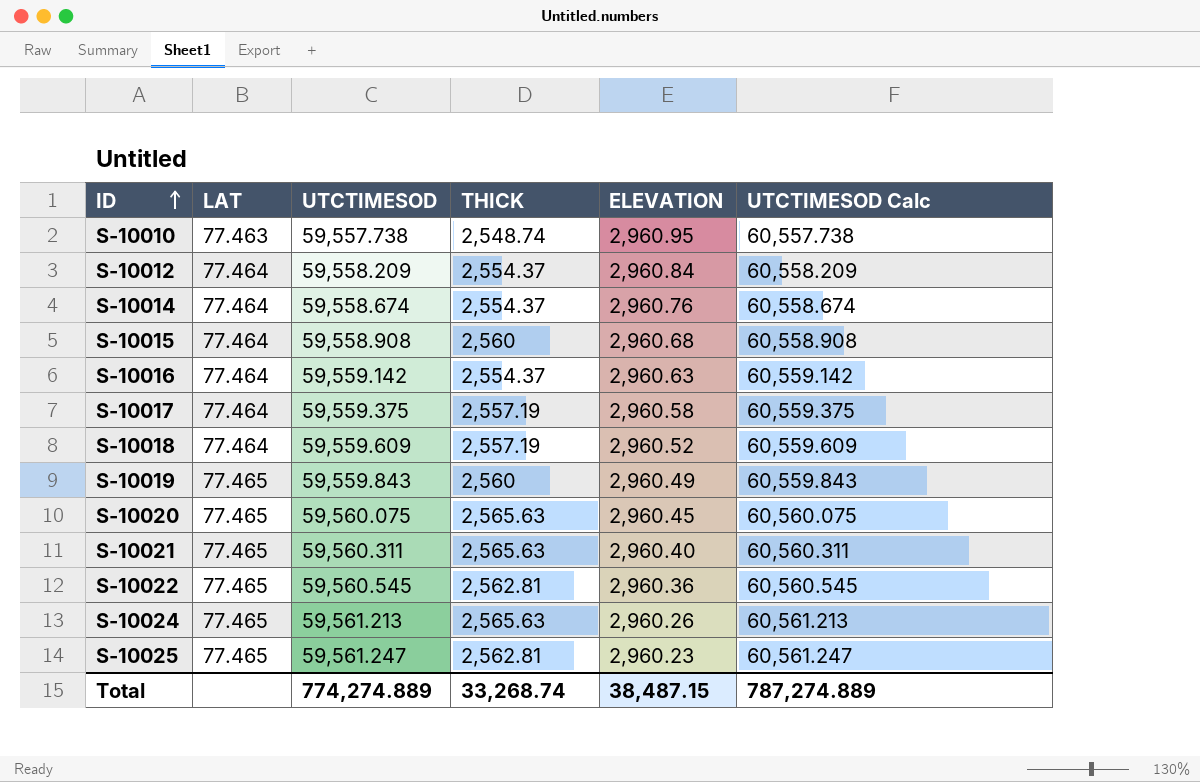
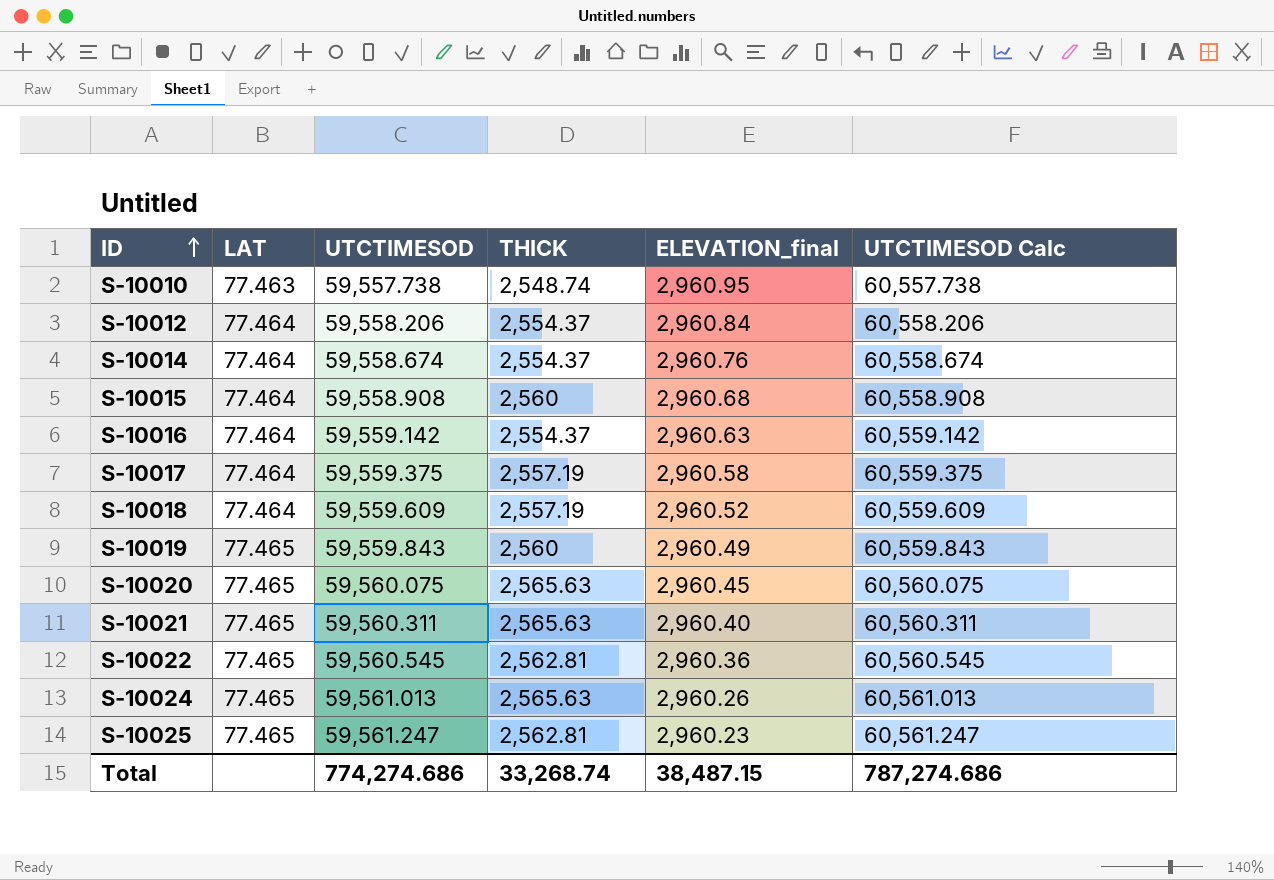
column name: ELEVATION -> ELEVATION_final
S-10012 | UTCTIMESOD: 59,558.209 -> 59,558.206
S-10012 | UTCTIMESOD Calc: 60,558.209 -> 60,558.206
S-10024 | UTCTIMESOD: 59,561.213 -> 59,561.013
S-10024 | UTCTIMESOD Calc: 60,561.213 -> 60,561.013
Total | UTCTIMESOD: 774,274.889 -> 774,274.686
Total | UTCTIMESOD Calc: 787,274.889 -> 787,274.686

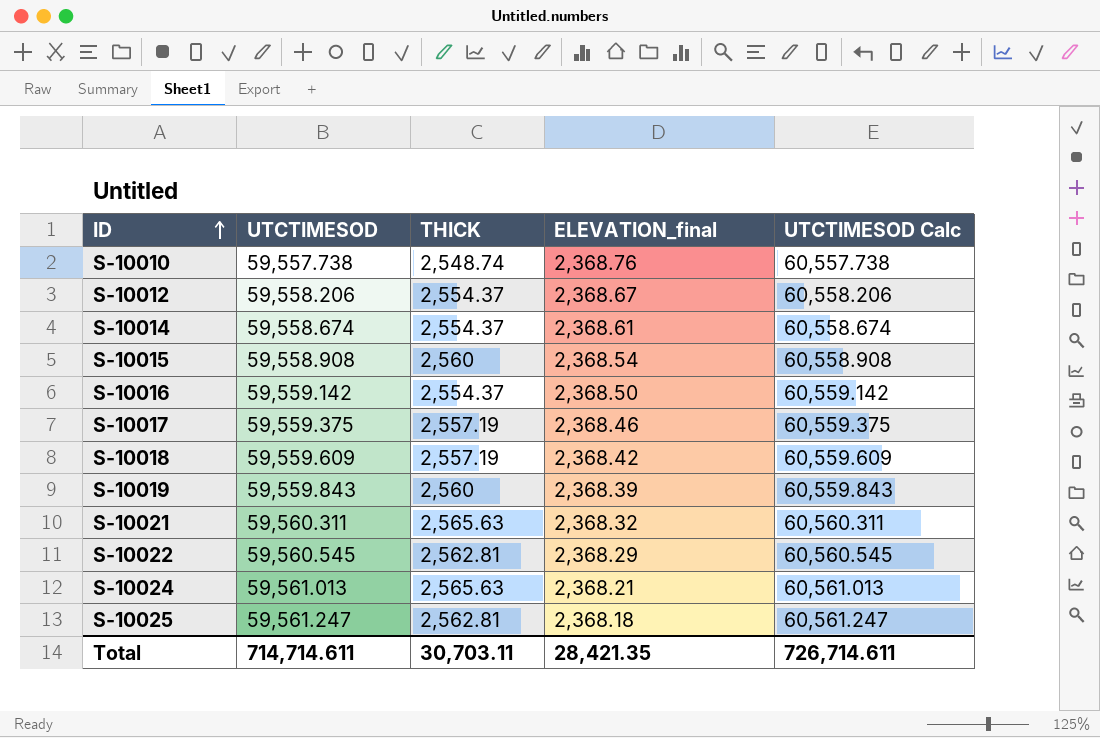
column LAT | position: 2 -> none
row S-10020: 77.465 | 59,560.075 | 2,565.63 | 2,960.45 | 60,560.075 -> none
S-10010 | ELEVATION_final: 2,960.95 -> 2,368.76
S-10012 | ELEVATION_final: 2,960.84 -> 2,368.67
S-10014 | ELEVATION_final: 2,960.76 -> 2,368.61
S-10015 | ELEVATION_final: 2,960.68 -> 2,368.54
S-10016 | ELEVATION_final: 2,960.63 -> 2,368.50
S-10017 | ELEVATION_final: 2,960.58 -> 2,368.46
S-10018 | ELEVATION_final: 2,960.52 -> 2,368.42
S-10019 | ELEVATION_final: 2,960.49 -> 2,368.39
S-10021 | ELEVATION_final: 2,960.40 -> 2,368.32
S-10022 | ELEVATION_final: 2,960.36 -> 2,368.29
S-10024 | ELEVATION_final: 2,960.26 -> 2,368.21
S-10025 | ELEVATION_final: 2,960.23 -> 2,368.18
Total | UTCTIMESOD: 774,274.686 -> 714,714.611
Total | THICK: 33,268.74 -> 30,703.11
Total | ELEVATION_final: 38,487.15 -> 28,421.35
Total | UTCTIMESOD Calc: 787,274.686 -> 726,714.611

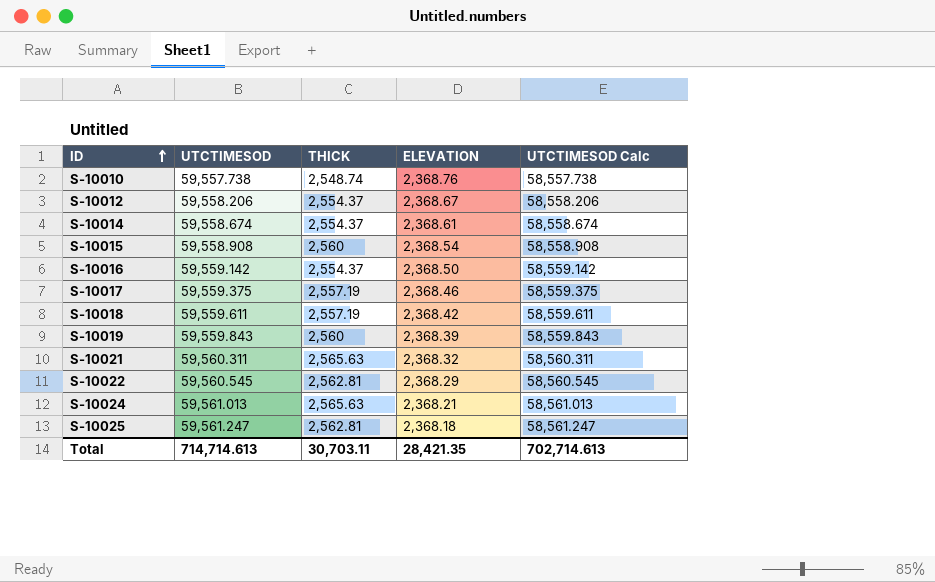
column name: ELEVATION_final -> ELEVATION
column UTCTIMESOD Calc | formula: [UTCTIMESOD] + 1000 -> [UTCTIMESOD] - 1000
S-10018 | UTCTIMESOD: 59,559.609 -> 59,559.611
Total | UTCTIMESOD: 714,714.611 -> 714,714.613
Total | UTCTIMESOD Calc: 726,714.611 -> 702,714.613

